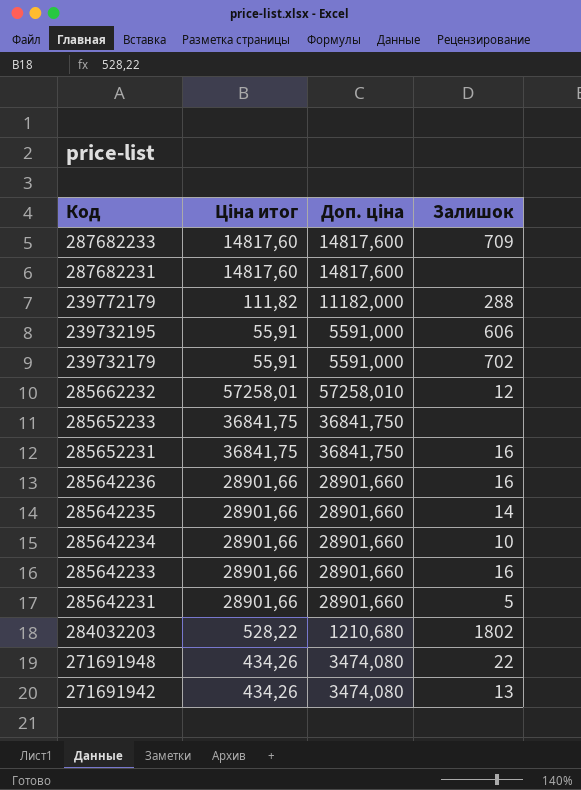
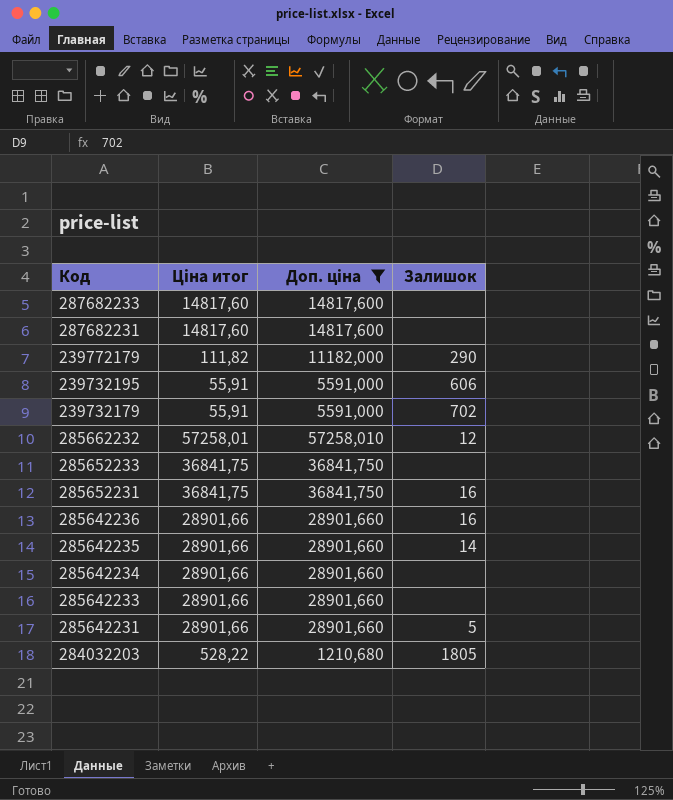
filter: none -> Доп. ціна != 3474,080
287682233 | Залишок: 709 -> none
239772179 | Залишок: 288 -> 290
285642234 | Залишок: 10 -> none
285642233 | Залишок: 16 -> none
284032203 | Залишок: 1802 -> 1805

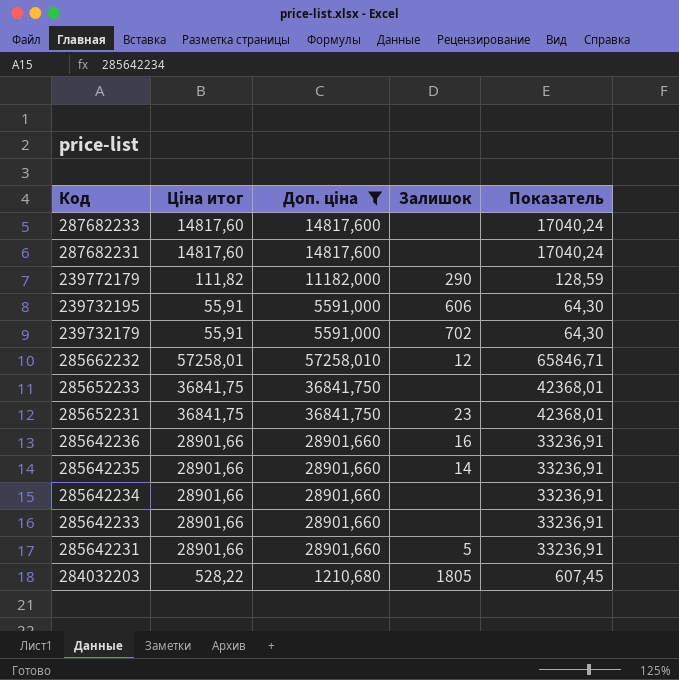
column Показатель | formula: none -> [Ціна итог] * 1,15
285652231 | Залишок: 16 -> 23

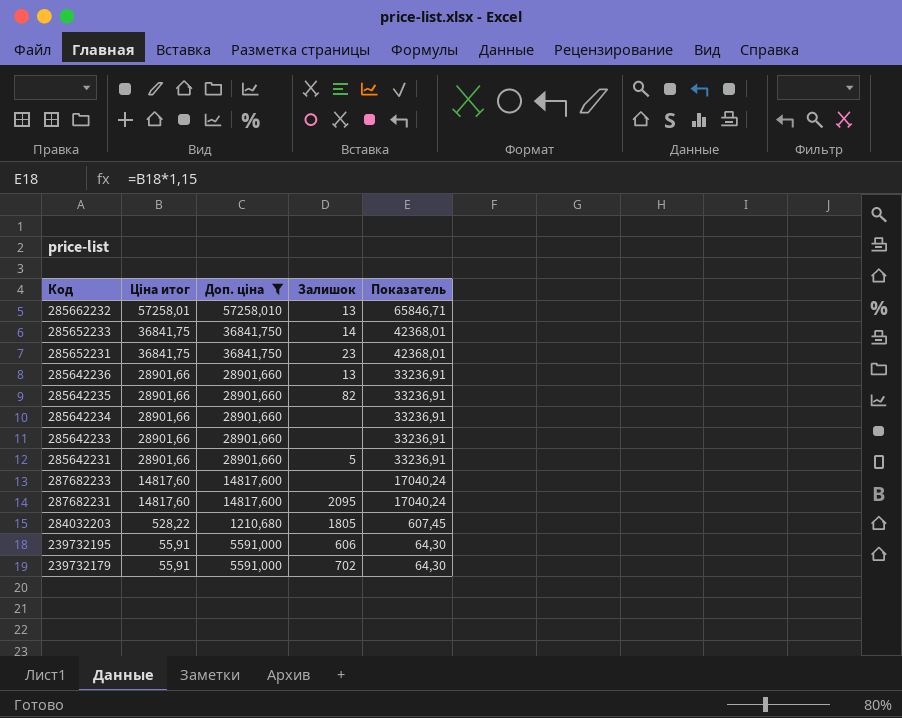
row order: none -> Ціна итог descending
row 239772179: 111,82 | 11182,000 | 290 | 128,59 -> none
285662232 | Залишок: 12 -> 13
285652233 | Залишок: none -> 14
285642236 | Залишок: 16 -> 13
285642235 | Залишок: 14 -> 82
287682231 | Залишок: none -> 2095

